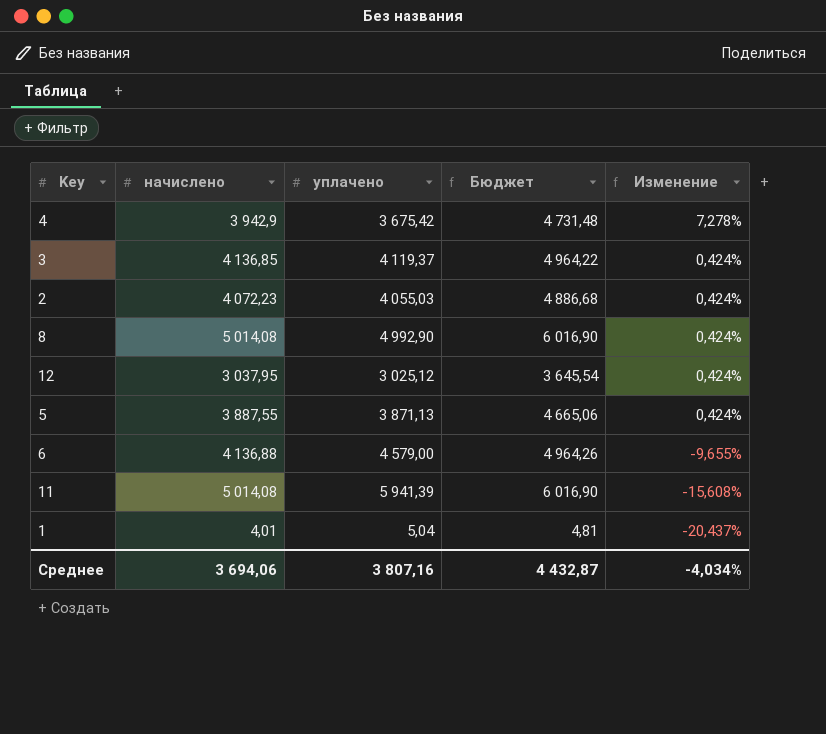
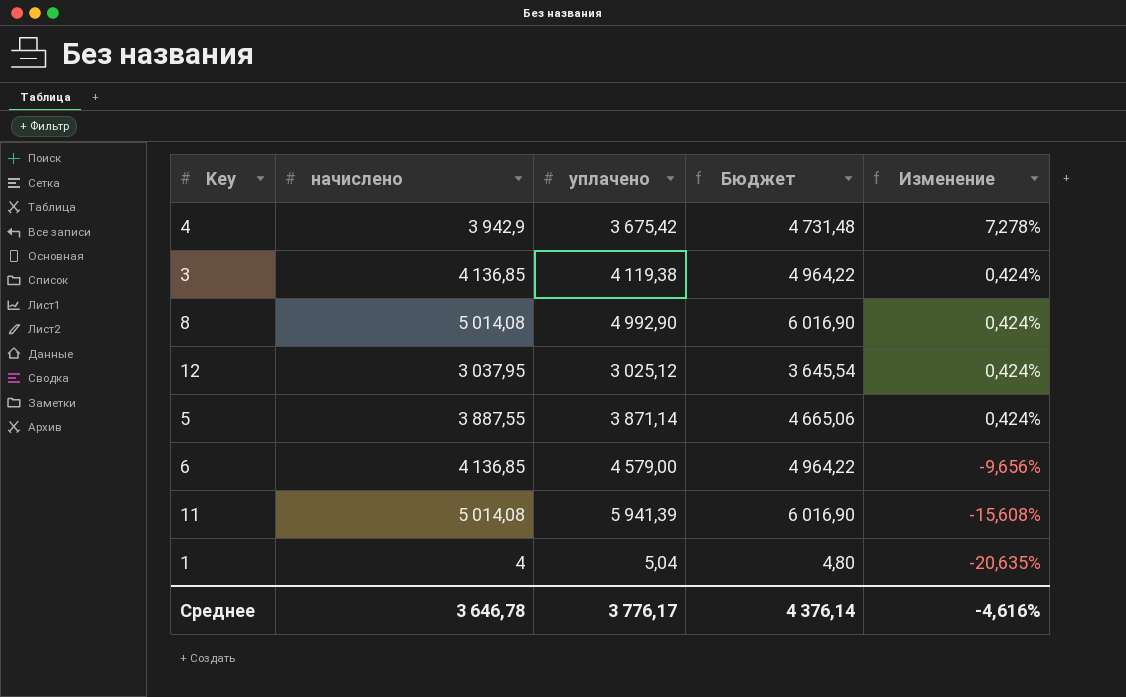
row 2: 4 072,23 | 4 055,03 | 4 886,68 | 0,424% -> none
3 | уплачено: 4 119,37 -> 4 119,38
5 | уплачено: 3 871,13 -> 3 871,14
6 | начислено: 4 136,88 -> 4 136,85
6 | Бюджет: 4 964,26 -> 4 964,22
6 | Изменение: -9,655% -> -9,656%
1 | начислено: 4,01 -> 4
1 | Бюджет: 4,81 -> 4,80
1 | Изменение: -20,437% -> -20,635%
Среднее | начислено: 3 694,06 -> 3 646,78
Среднее | уплачено: 3 807,16 -> 3 776,17
Среднее | Бюджет: 4 432,87 -> 4 376,14
Среднее | Изменение: -4,034% -> -4,616%

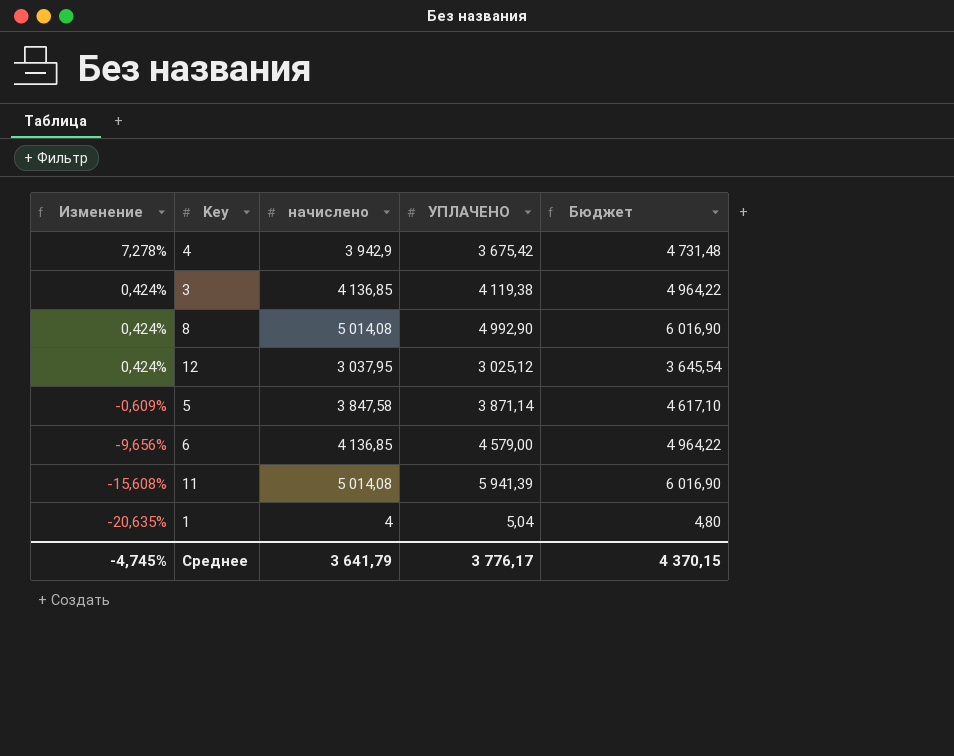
column Изменение | position: 5 -> 1
column name: уплачено -> УПЛАЧЕНО
5 | Изменение: 0,424% -> -0,609%
5 | начислено: 3 887,55 -> 3 847,58
5 | Бюджет: 4 665,06 -> 4 617,10
Среднее | Изменение: -4,616% -> -4,745%
Среднее | начислено: 3 646,78 -> 3 641,79
Среднее | Бюджет: 4 376,14 -> 4 370,15

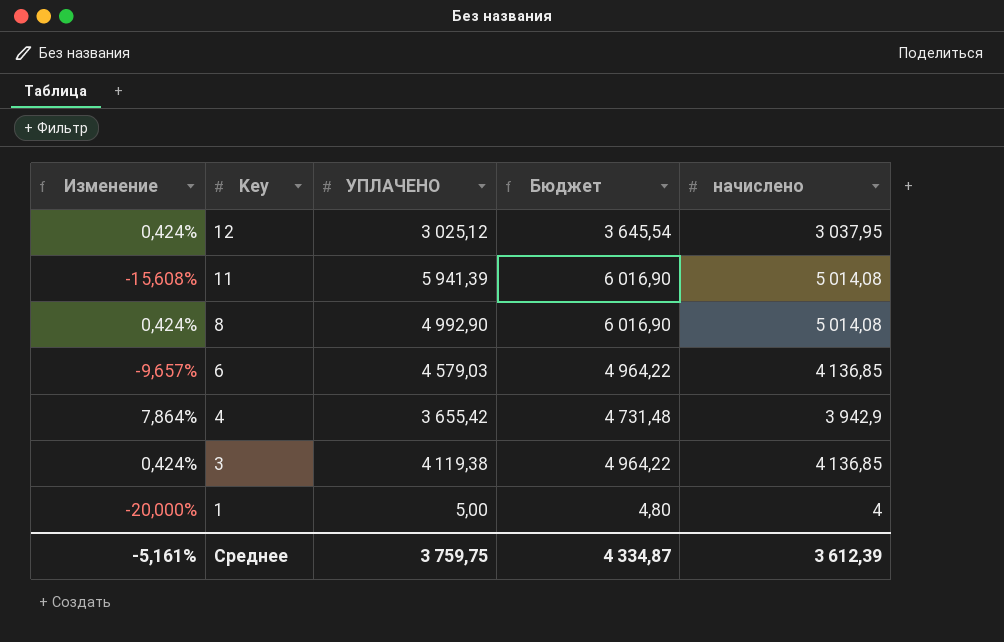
row order: Изменение descending -> Key descending
column начислено | position: 3 -> 5
row 5: -0,609% | 3 847,58 | 3 871,14 | 4 617,10 -> none
6 | Изменение: -9,656% -> -9,657%
6 | УПЛАЧЕНО: 4 579,00 -> 4 579,03
4 | Изменение: 7,278% -> 7,864%
4 | УПЛАЧЕНО: 3 675,42 -> 3 655,42
1 | Изменение: -20,635% -> -20,000%
1 | УПЛАЧЕНО: 5,04 -> 5,00
Среднее | Изменение: -4,745% -> -5,161%
Среднее | УПЛАЧЕНО: 3 776,17 -> 3 759,75
Среднее | Бюджет: 4 370,15 -> 4 334,87
Среднее | начислено: 3 641,79 -> 3 612,39

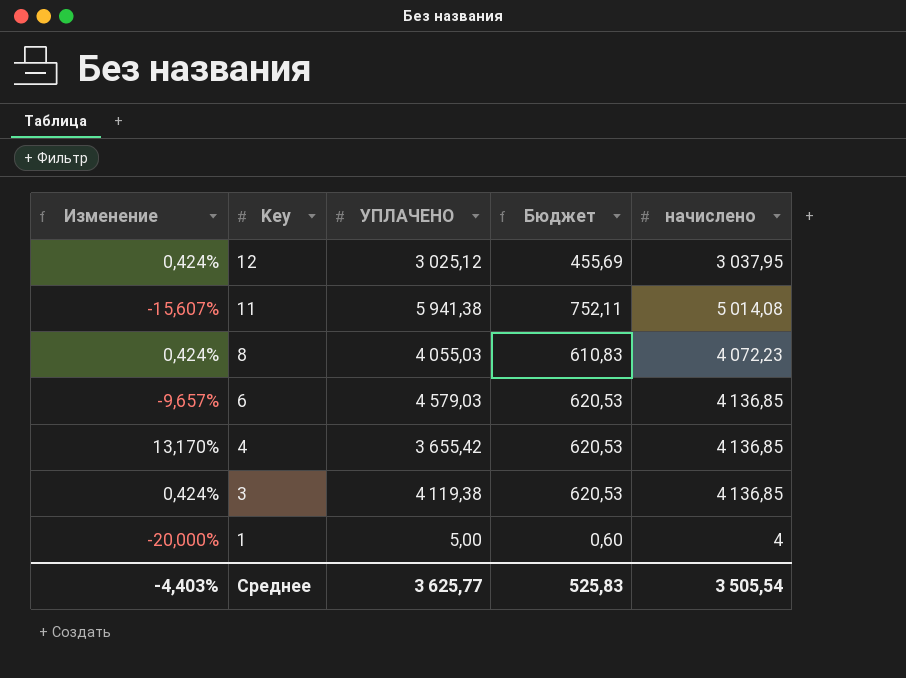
column Бюджет | formula: [начислено] * 1,2 -> [начислено] * 0,15
11 | Изменение: -15,608% -> -15,607%
11 | УПЛАЧЕНО: 5 941,39 -> 5 941,38
8 | УПЛАЧЕНО: 4 992,90 -> 4 055,03
8 | начислено: 5 014,08 -> 4 072,23
4 | Изменение: 7,864% -> 13,170%
4 | начислено: 3 942,9 -> 4 136,85
Среднее | Изменение: -5,161% -> -4,403%
Среднее | УПЛАЧЕНО: 3 759,75 -> 3 625,77
Среднее | Бюджет: 4 334,87 -> 525,83
Среднее | начислено: 3 612,39 -> 3 505,54

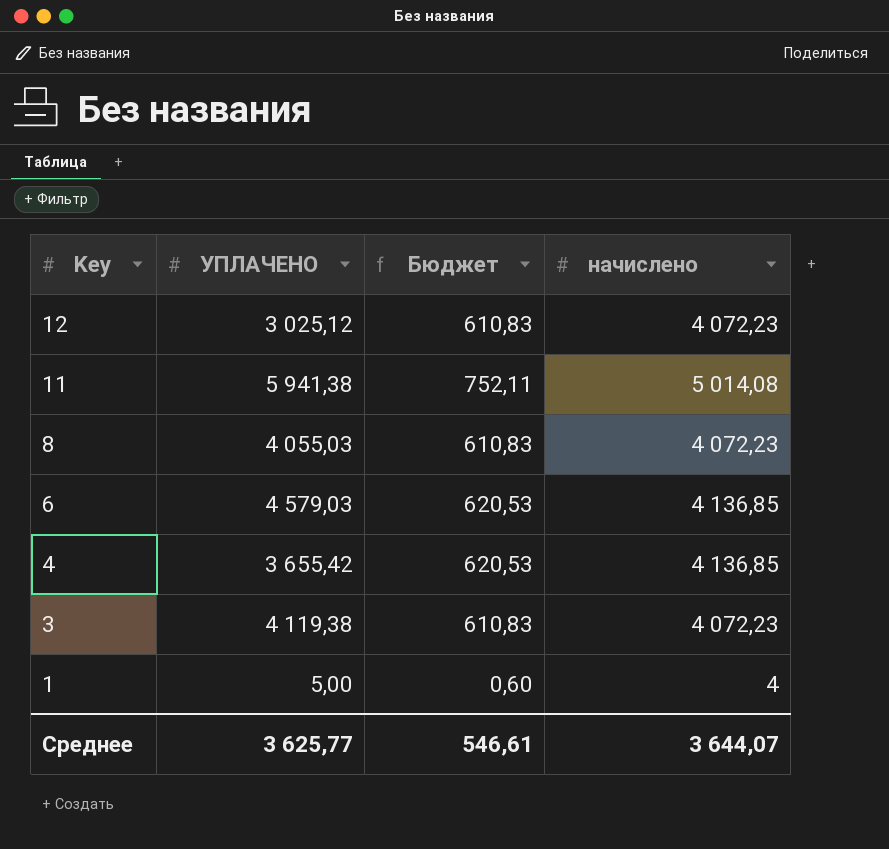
column Изменение | formula: ([начислено] - [УПЛАЧЕНО]) / [УПЛАЧЕНО] -> none
12 | Бюджет: 455,69 -> 610,83
12 | начислено: 3 037,95 -> 4 072,23
3 | Бюджет: 620,53 -> 610,83
3 | начислено: 4 136,85 -> 4 072,23
Среднее | Бюджет: 525,83 -> 546,61
Среднее | начислено: 3 505,54 -> 3 644,07

